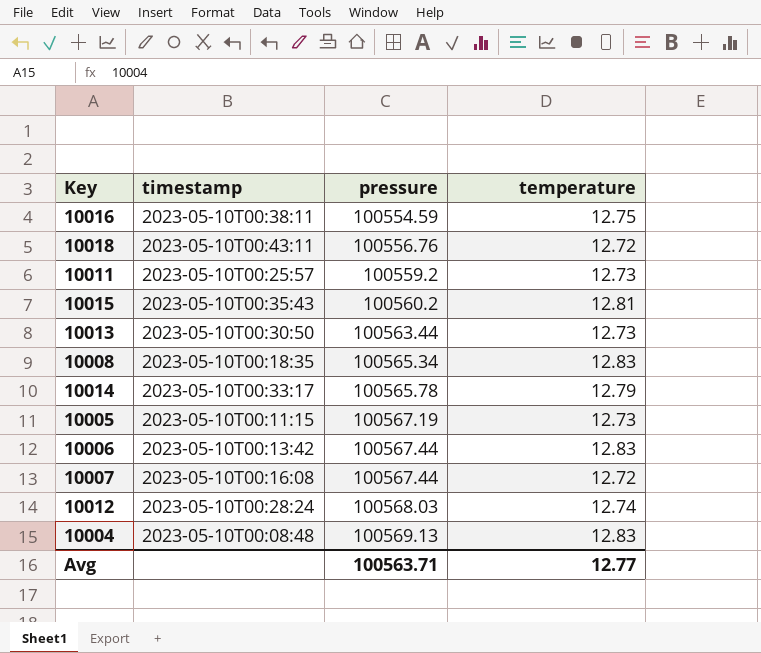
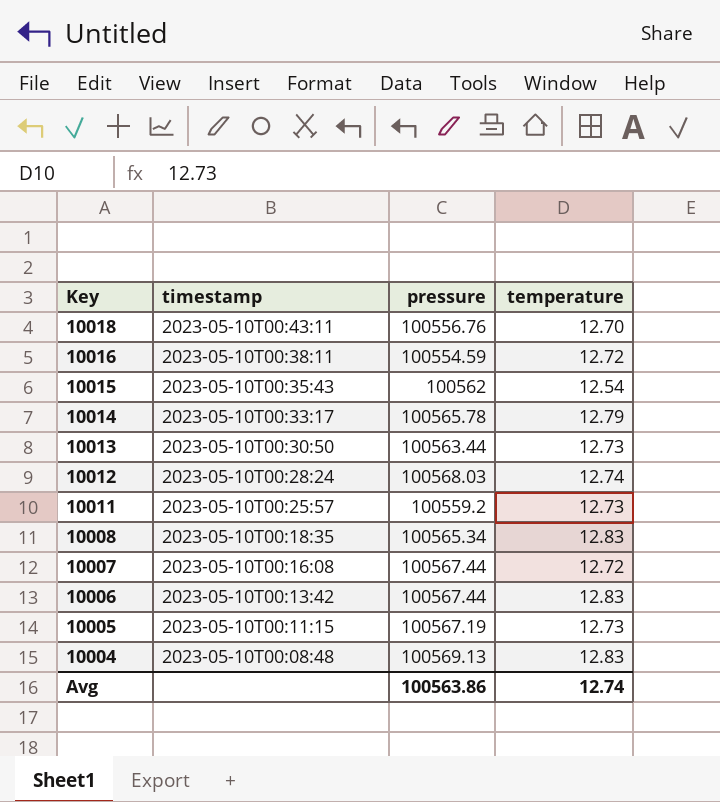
row order: pressure ascending -> Key descending
10018 | temperature: 12.72 -> 12.70
10016 | temperature: 12.75 -> 12.72
10015 | pressure: 100560.2 -> 100562
10015 | temperature: 12.81 -> 12.54
Avg | pressure: 100563.71 -> 100563.86
Avg | temperature: 12.77 -> 12.74

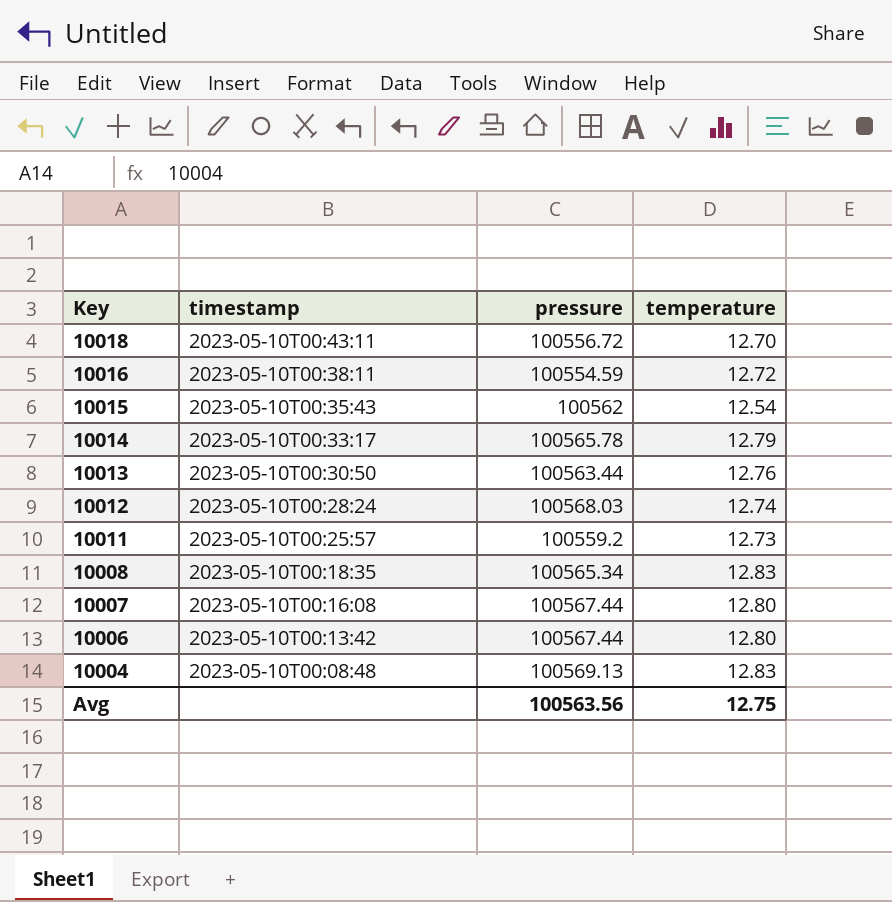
row 10005: 2023-05-10T00:11:15 | 100567.19 | 12.73 -> none
10018 | pressure: 100556.76 -> 100556.72
10013 | temperature: 12.73 -> 12.76
10007 | temperature: 12.72 -> 12.80
10006 | temperature: 12.83 -> 12.80
Avg | pressure: 100563.86 -> 100563.56
Avg | temperature: 12.74 -> 12.75

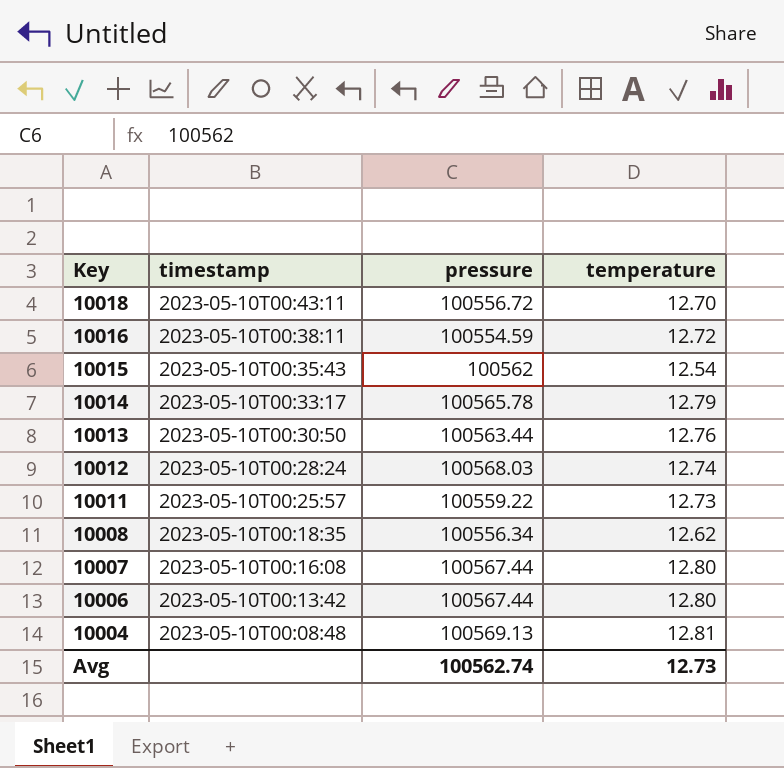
10011 | pressure: 100559.2 -> 100559.22
10008 | pressure: 100565.34 -> 100556.34
10008 | temperature: 12.83 -> 12.62
10004 | temperature: 12.83 -> 12.81
Avg | pressure: 100563.56 -> 100562.74
Avg | temperature: 12.75 -> 12.73

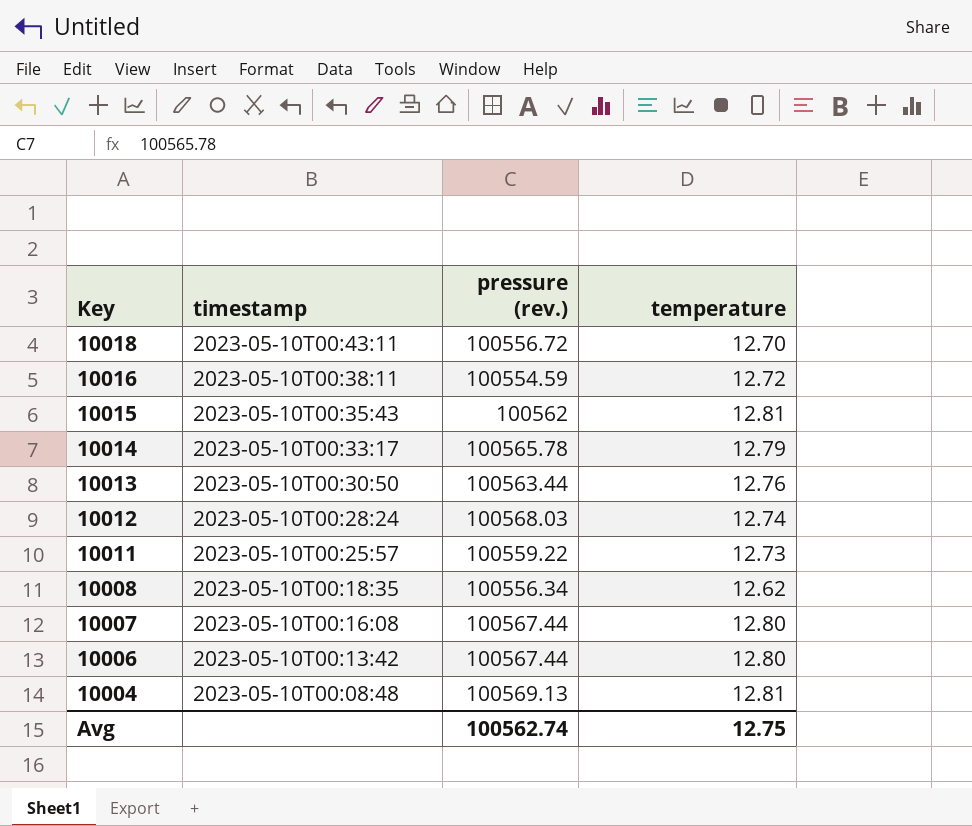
column name: pressure -> pressure (rev.)
10015 | temperature: 12.54 -> 12.81
Avg | temperature: 12.73 -> 12.75

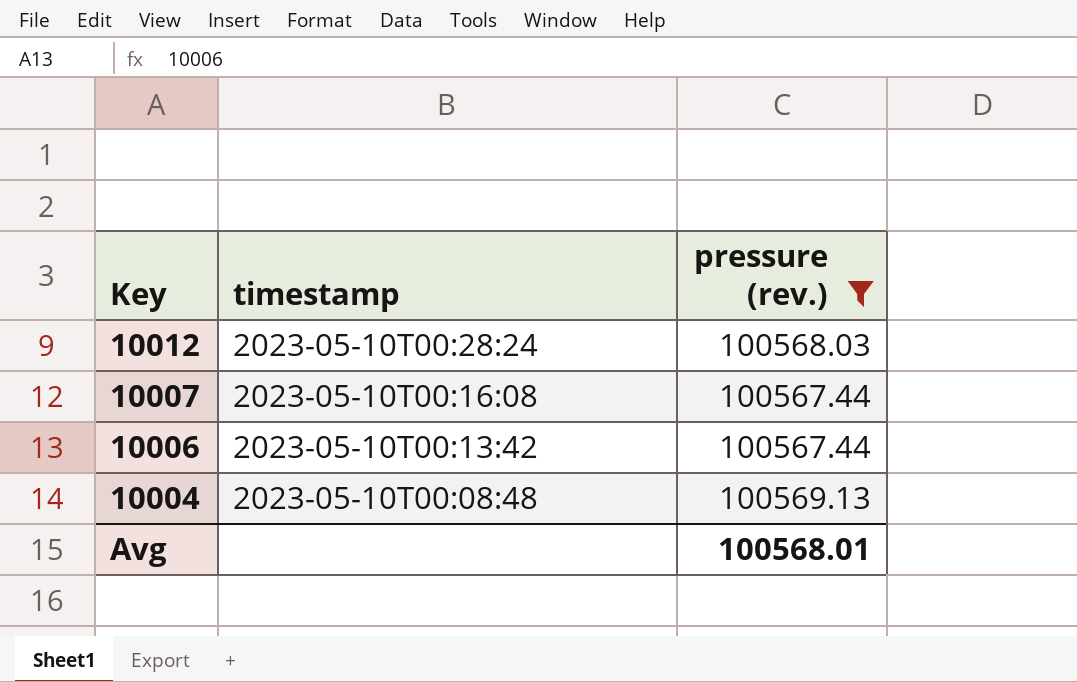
filter: none -> pressure (rev.) >= 100567.44
column temperature | position: 4 -> none
Avg | pressure (rev.): 100562.74 -> 100568.01

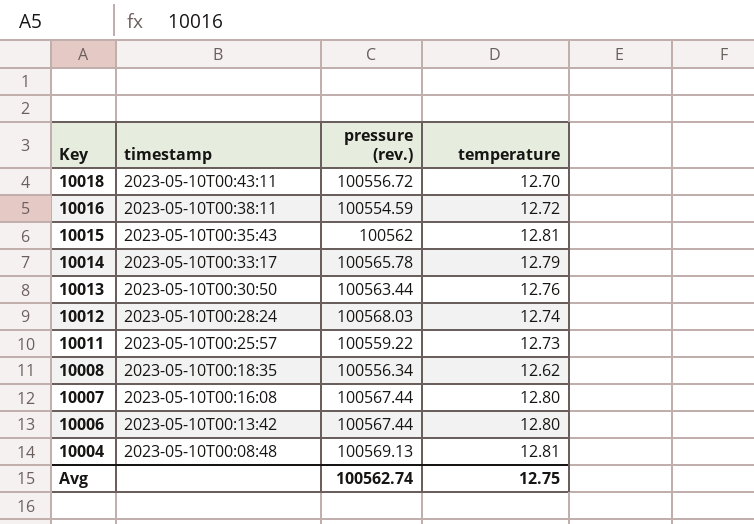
filter: pressure (rev.) >= 100567.44 -> none
column temperature | position: none -> 4
Avg | pressure (rev.): 100568.01 -> 100562.74

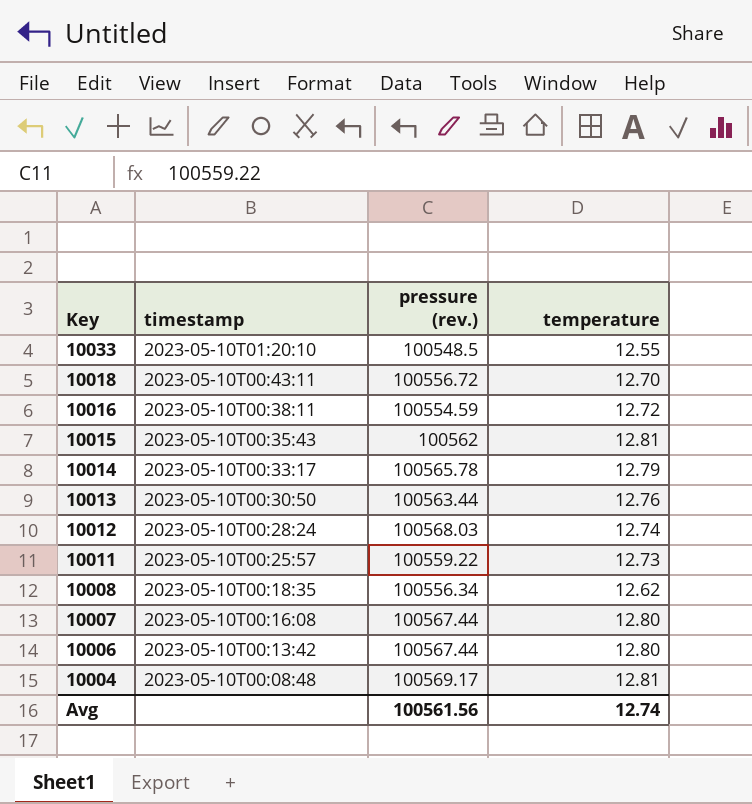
row 10033: none -> 2023-05-10T01:20:10 | 100548.5 | 12.55
10004 | pressure (rev.): 100569.13 -> 100569.17
Avg | pressure (rev.): 100562.74 -> 100561.56
Avg | temperature: 12.75 -> 12.74

